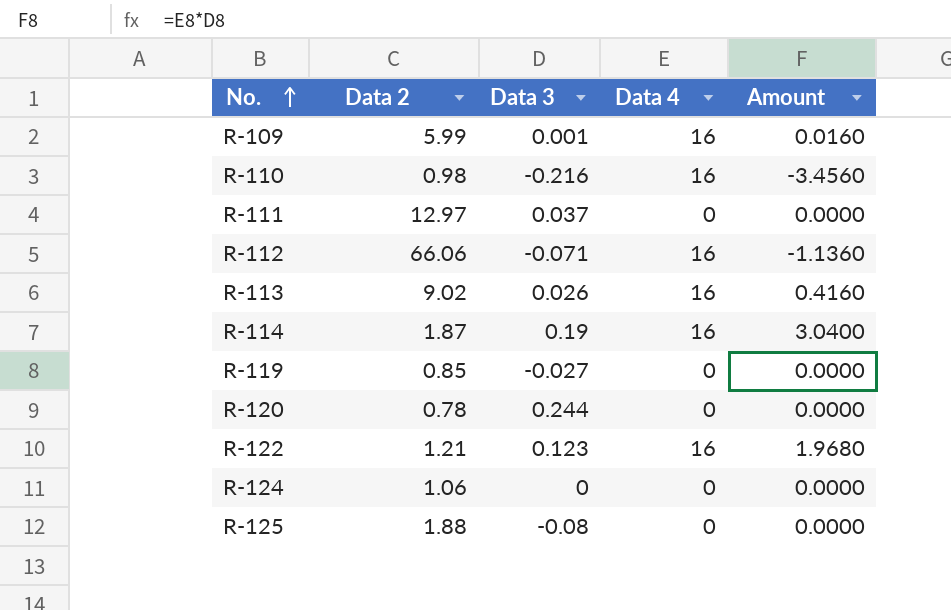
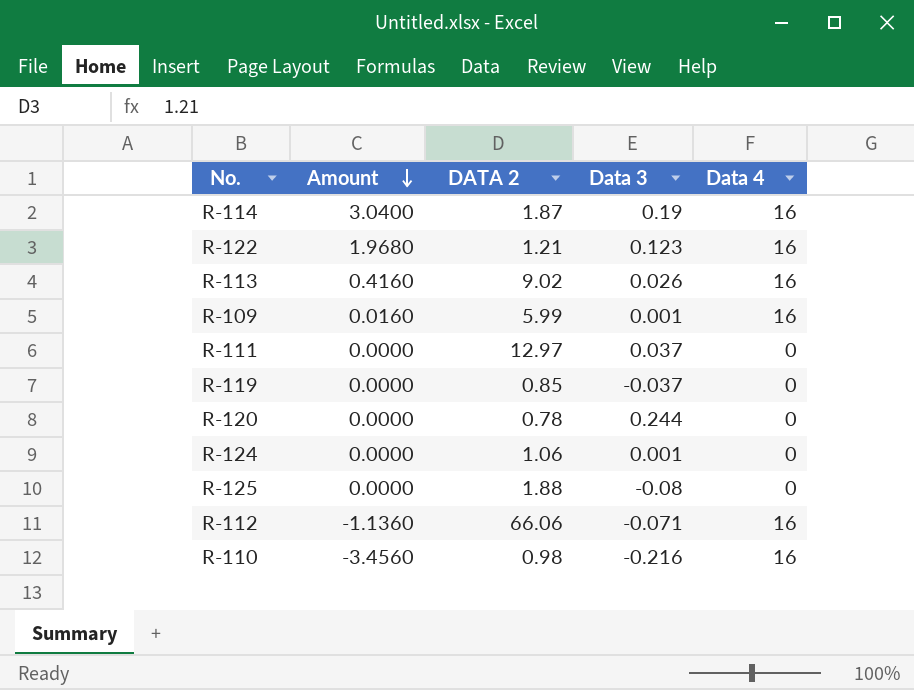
row order: No. ascending -> Amount descending
column Amount | position: 5 -> 2
column name: Data 2 -> DATA 2
R-119 | Data 3: -0.027 -> -0.037
R-124 | Data 3: 0 -> 0.001

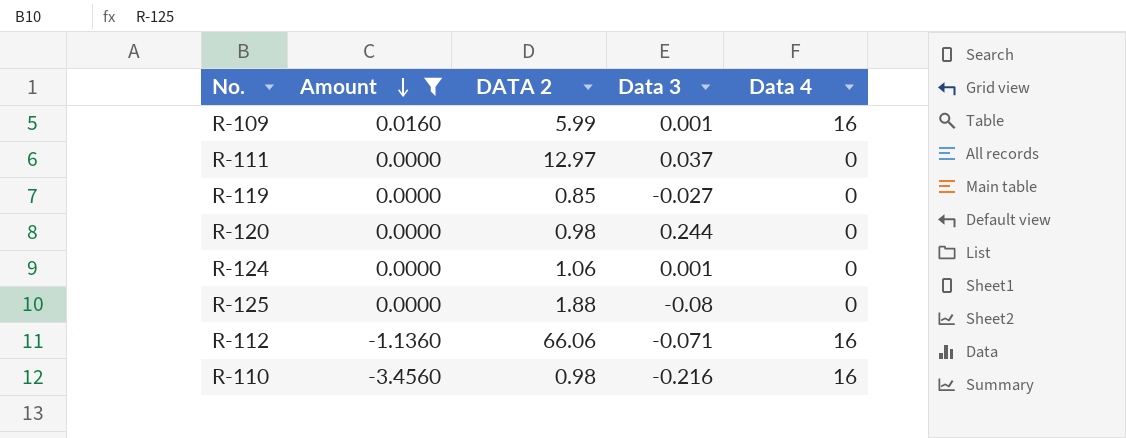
filter: none -> Amount <= 0.0160
R-119 | Data 3: -0.037 -> -0.027
R-120 | DATA 2: 0.78 -> 0.98

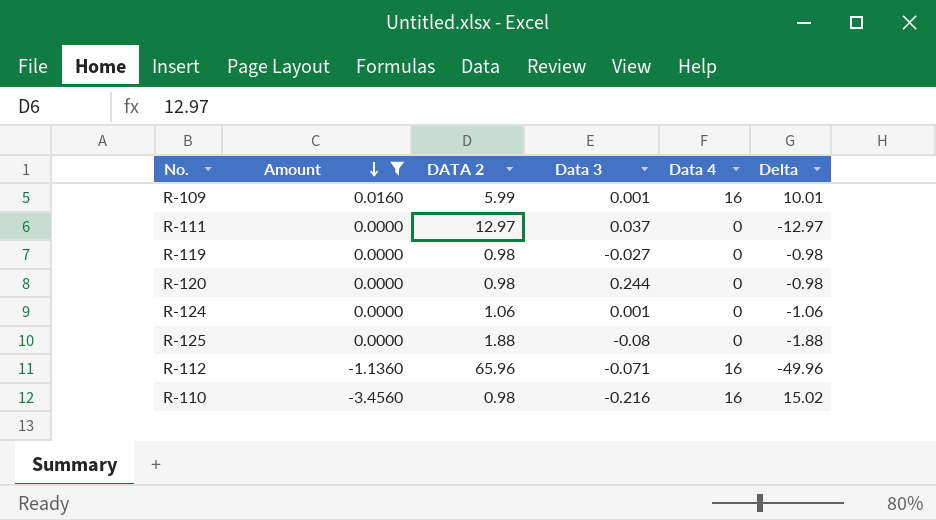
column Delta | formula: none -> [Data 4] - [DATA 2]
R-119 | DATA 2: 0.85 -> 0.98
R-112 | DATA 2: 66.06 -> 65.96

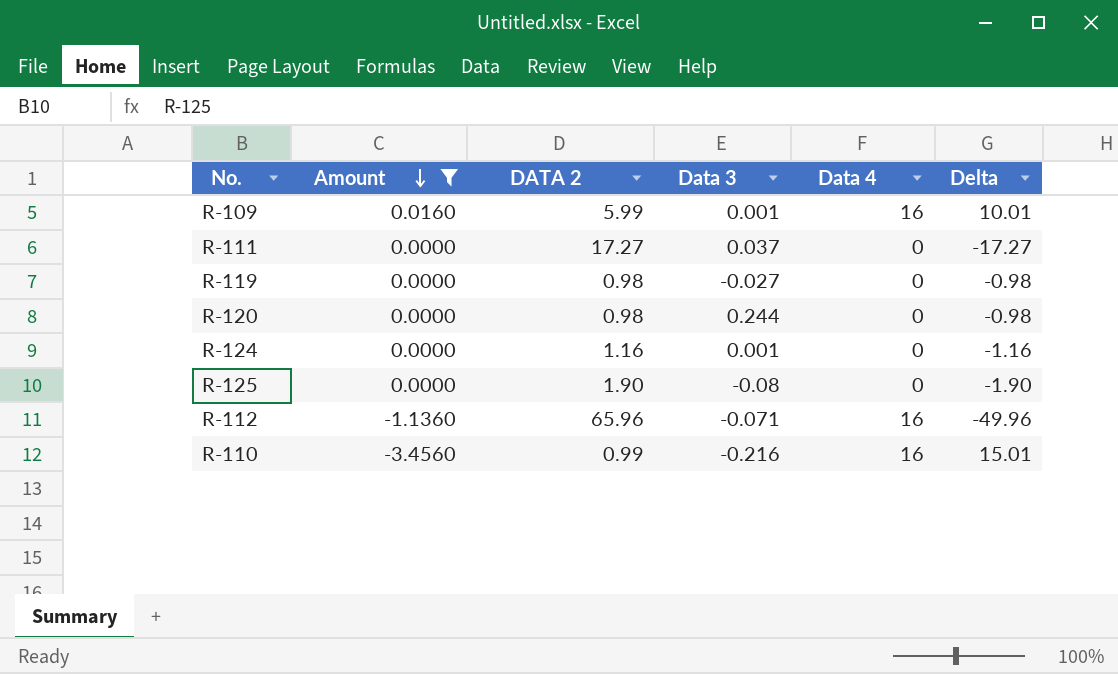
R-111 | DATA 2: 12.97 -> 17.27
R-111 | Delta: -12.97 -> -17.27
R-124 | DATA 2: 1.06 -> 1.16
R-124 | Delta: -1.06 -> -1.16
R-125 | DATA 2: 1.88 -> 1.90
R-125 | Delta: -1.88 -> -1.90
R-110 | DATA 2: 0.98 -> 0.99
R-110 | Delta: 15.02 -> 15.01

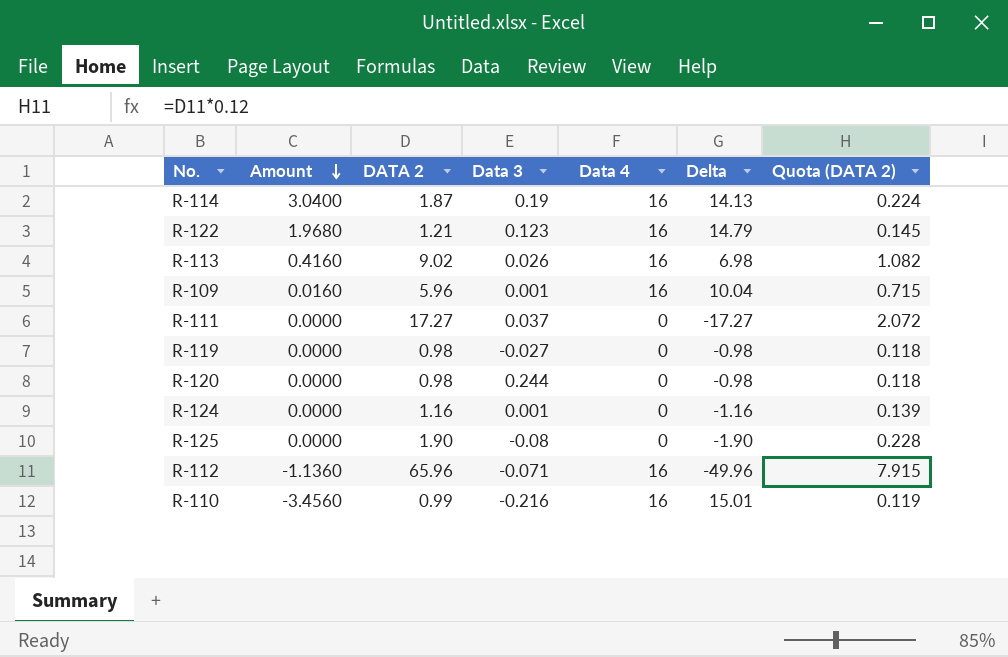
filter: Amount <= 0.0160 -> none
column Quota (DATA 2) | formula: none -> [DATA 2] * 0.12
R-109 | DATA 2: 5.99 -> 5.96
R-109 | Delta: 10.01 -> 10.04

